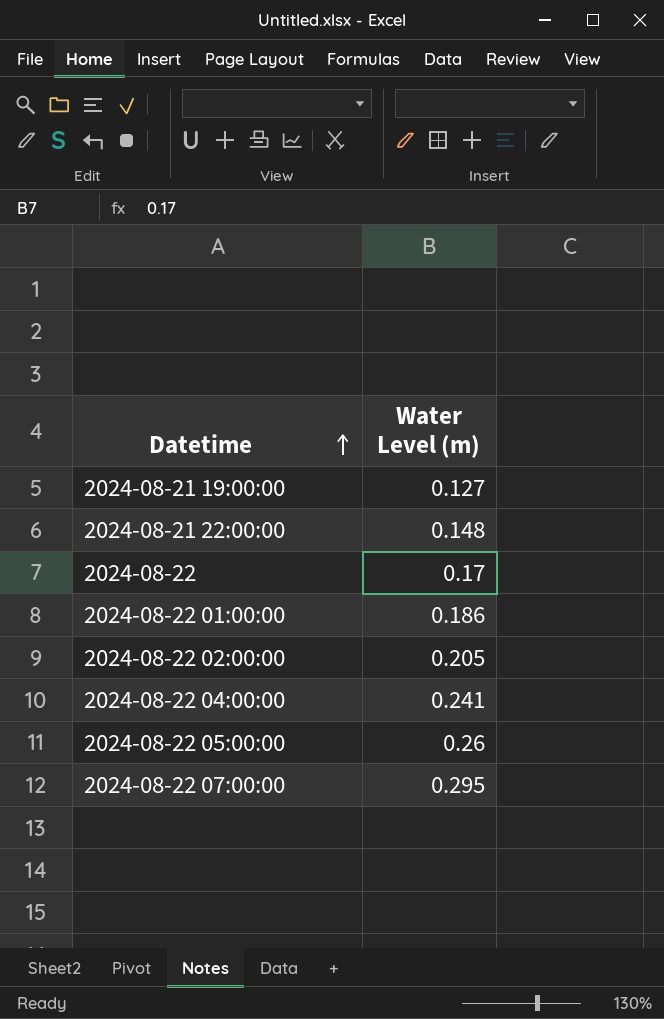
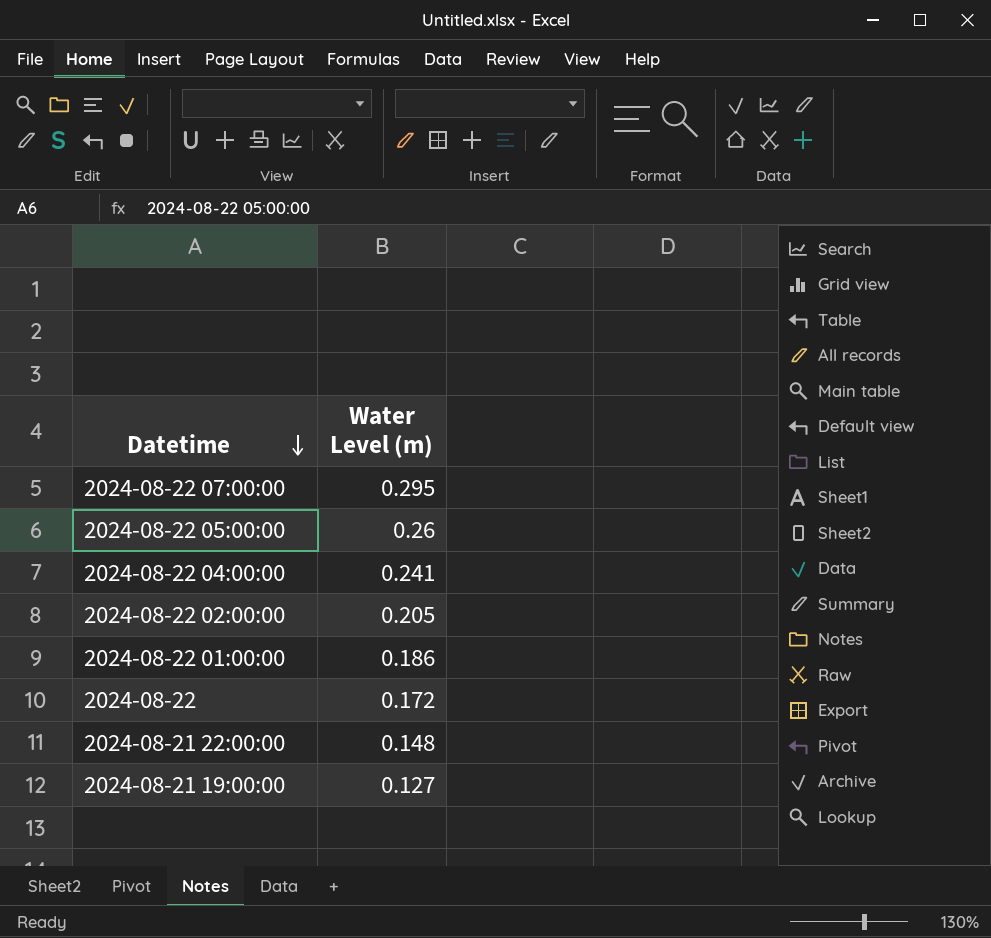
row order: Datetime ascending -> Datetime descending
2024-08-22 | Water Level (m): 0.17 -> 0.172

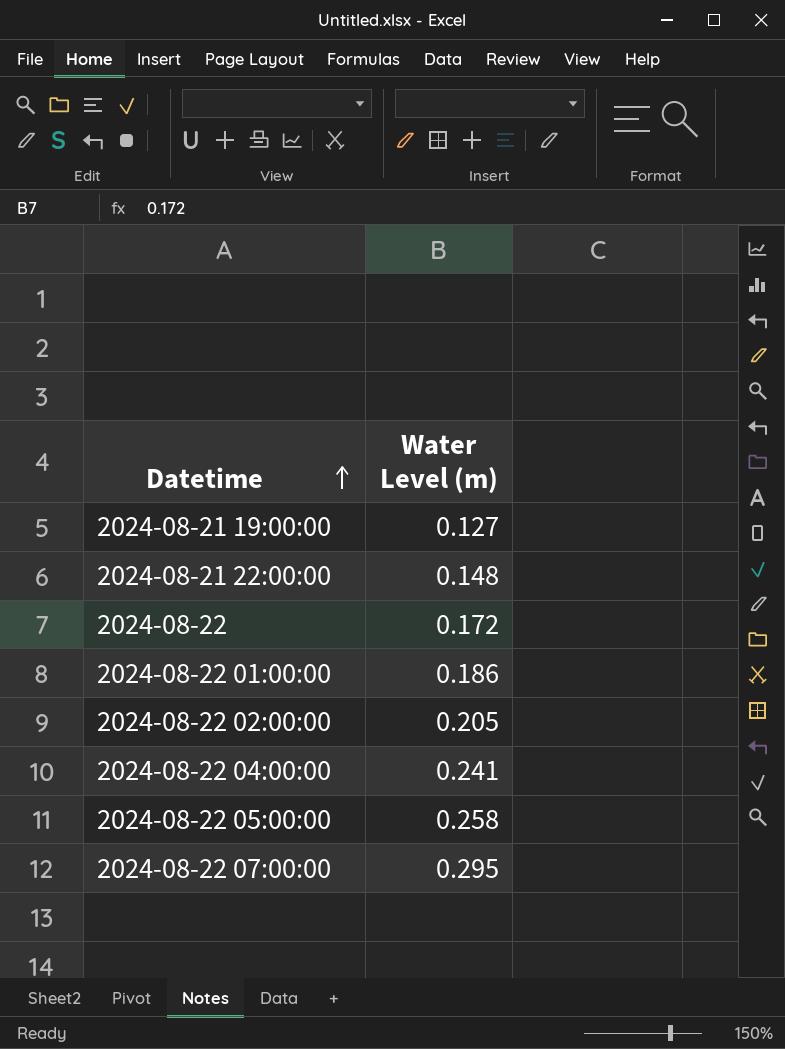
row order: Datetime descending -> Datetime ascending
2024-08-22 05:00:00 | Water Level (m): 0.26 -> 0.258

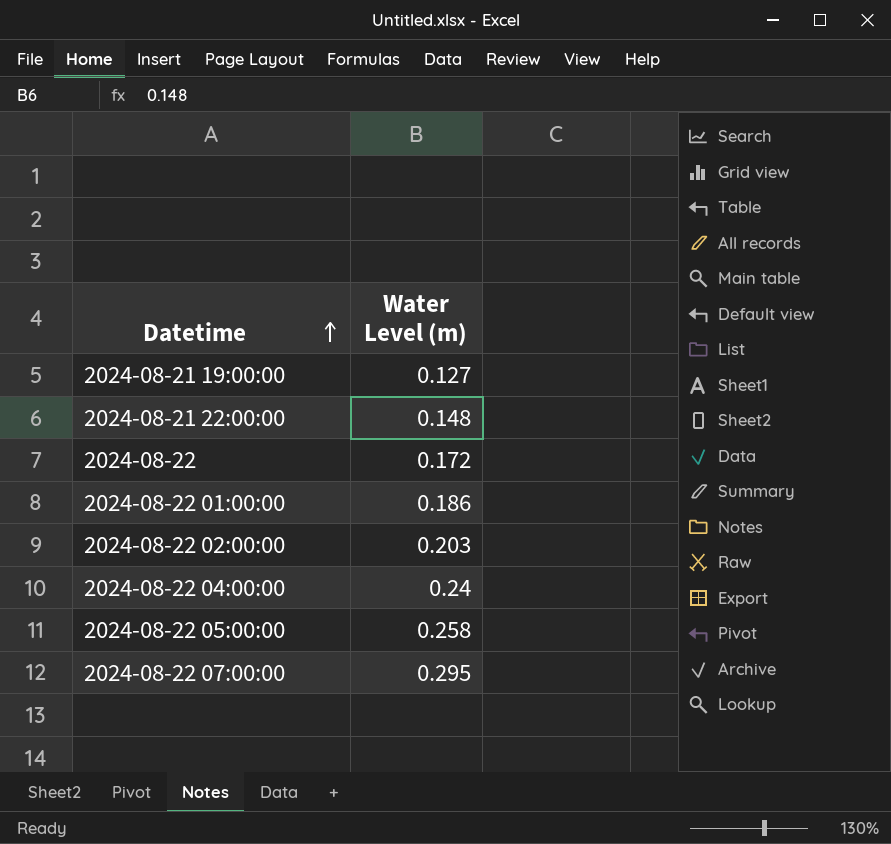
2024-08-22 02:00:00 | Water Level (m): 0.205 -> 0.203
2024-08-22 04:00:00 | Water Level (m): 0.241 -> 0.24

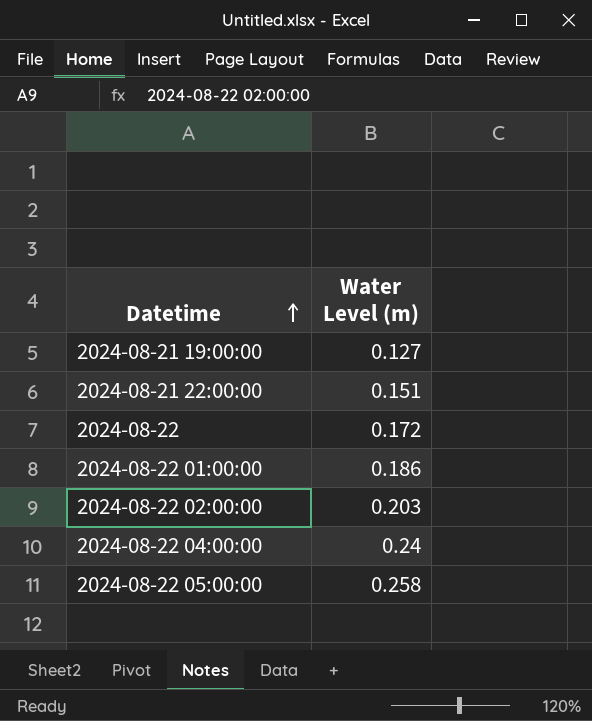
row 2024-08-22 07:00:00: 0.295 -> none
2024-08-21 22:00:00 | Water Level (m): 0.148 -> 0.151

